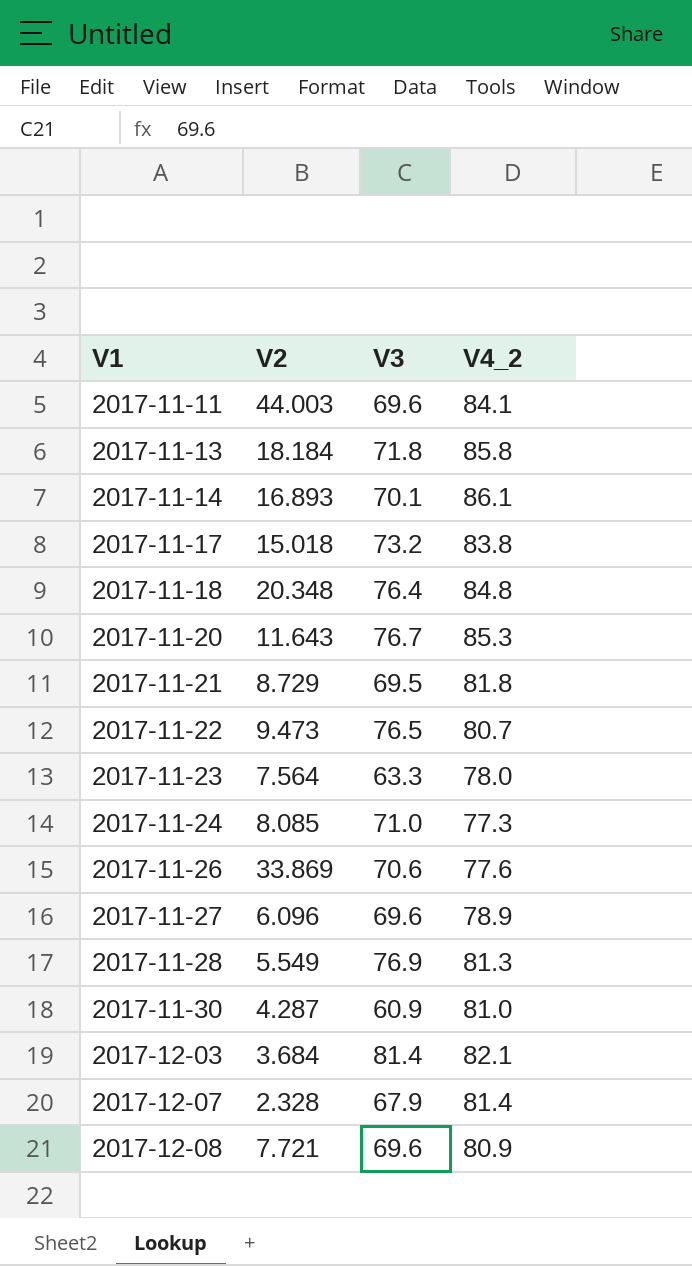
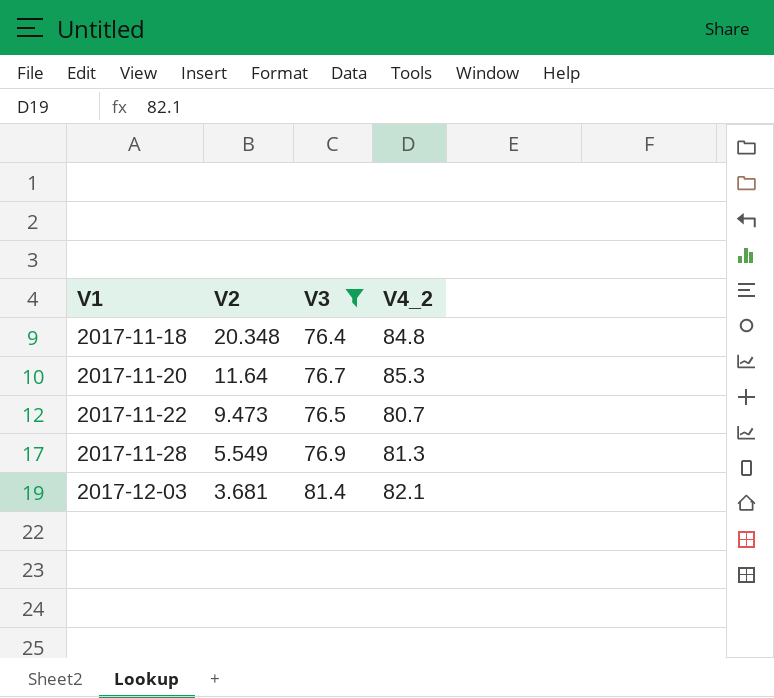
filter: none -> V3 >= 76.4
2017-11-20 | V2: 11.643 -> 11.64
2017-12-03 | V2: 3.684 -> 3.681

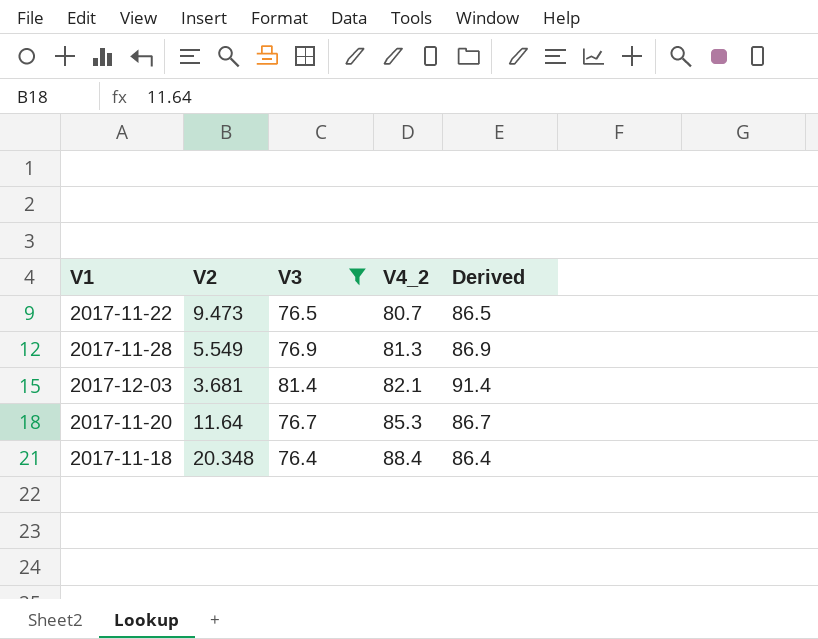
row order: V1 ascending -> V4_2 ascending
column Derived | formula: none -> [V3] + 10
2017-11-18 | V4_2: 84.8 -> 88.4

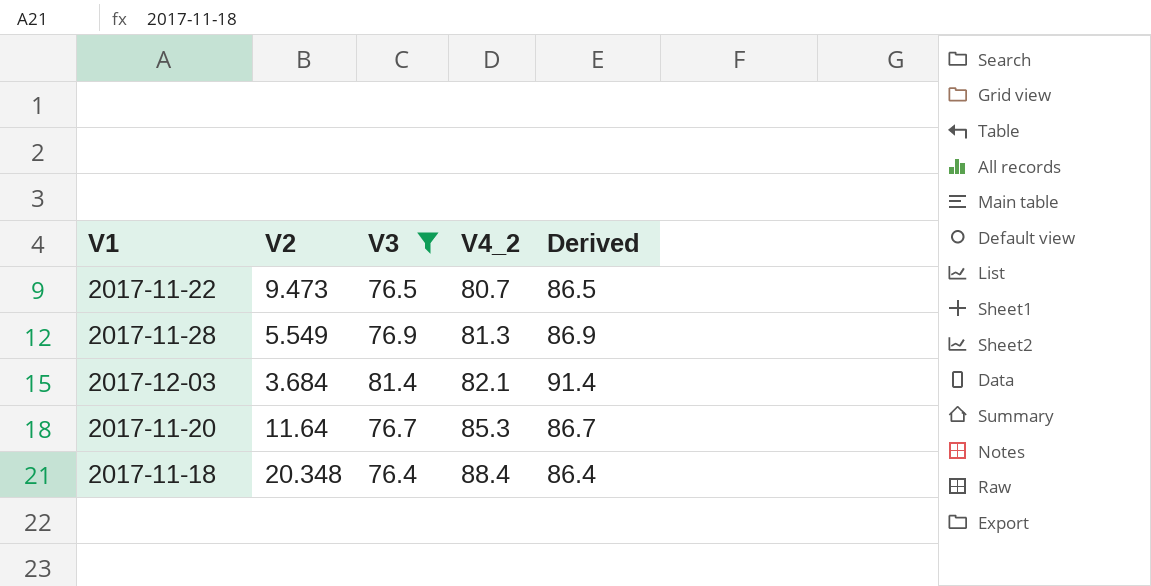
2017-12-03 | V2: 3.681 -> 3.684

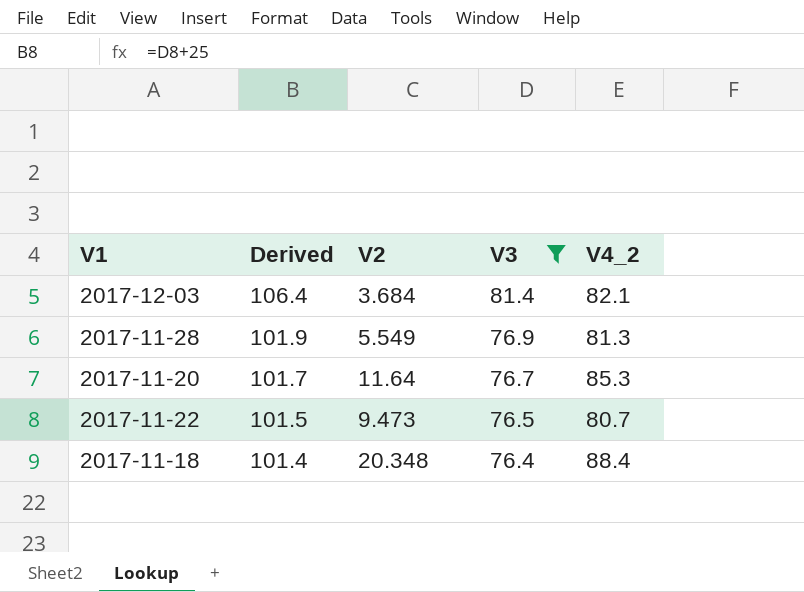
row order: V4_2 ascending -> Derived descending
column Derived | formula: [V3] + 10 -> [V3] + 25
column Derived | position: 5 -> 2

